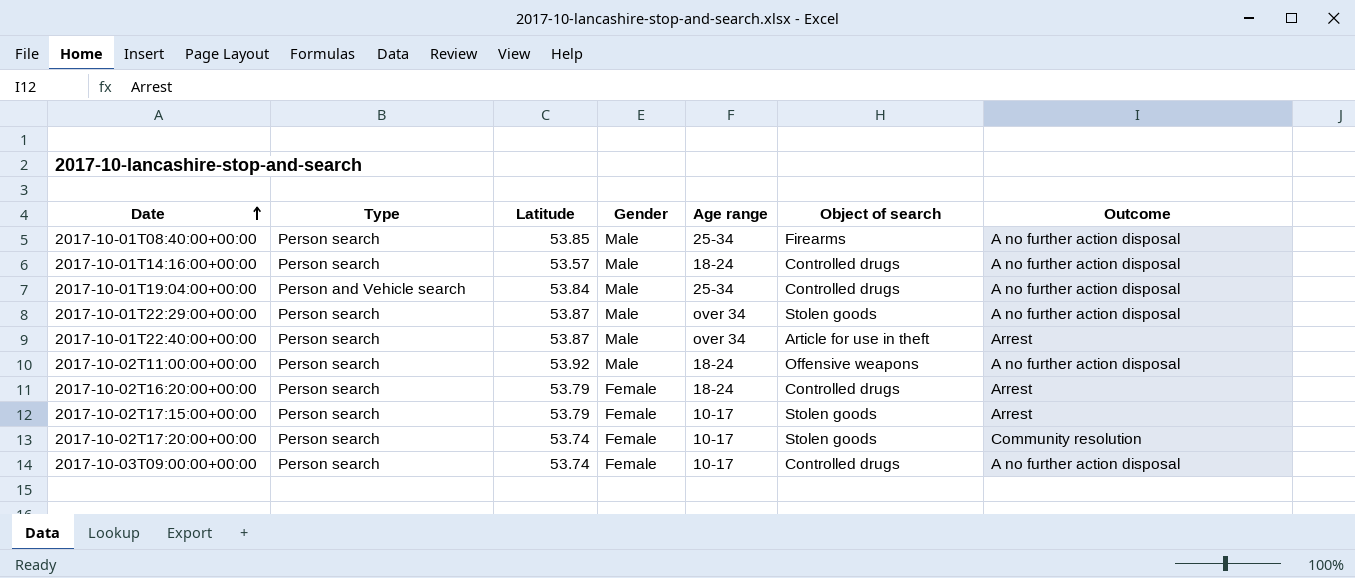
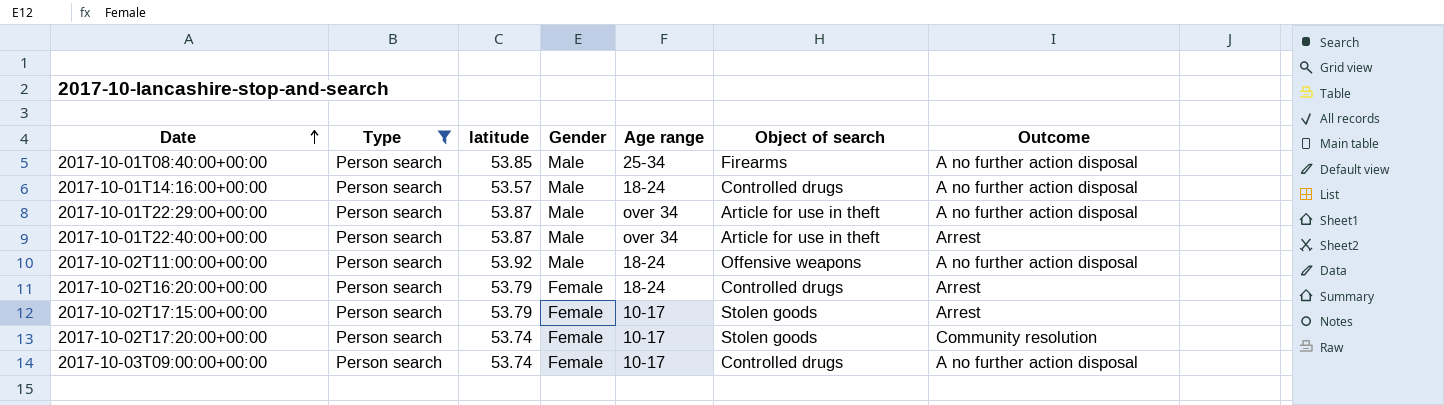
filter: none -> Type = Person search
column name: Latitude -> latitude
2017-10-01T22:29:00+00:00 | Object of search: Stolen goods -> Article for use in theft

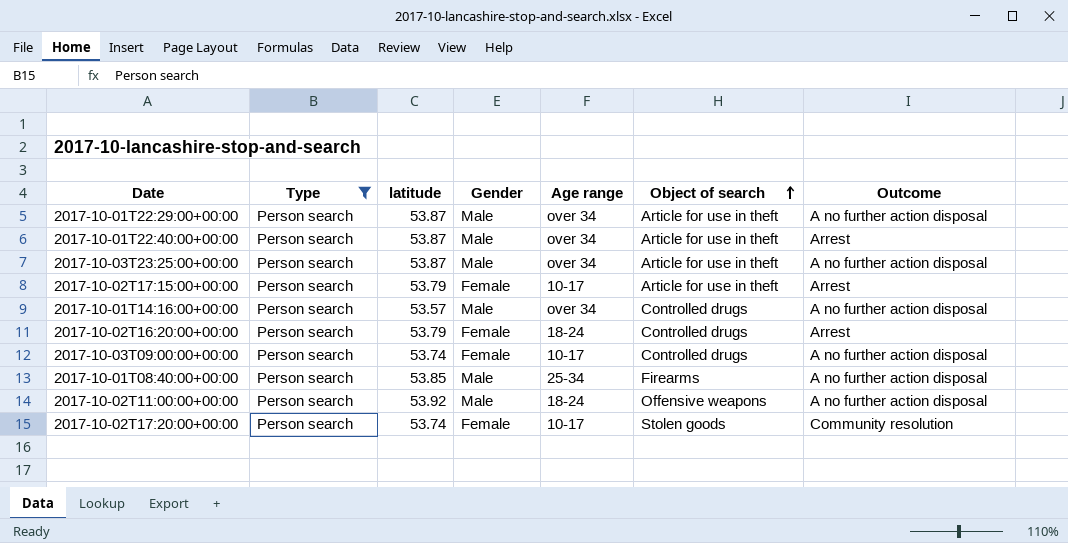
row order: Date ascending -> Object of search ascending
row 2017-10-03T23:25:00+00:00: none -> Person search | 53.87 | Male | over 34 | Article for use in theft | A no further action disposal
2017-10-02T17:15:00+00:00 | Object of search: Stolen goods -> Article for use in theft
2017-10-01T14:16:00+00:00 | Age range: 18-24 -> over 34

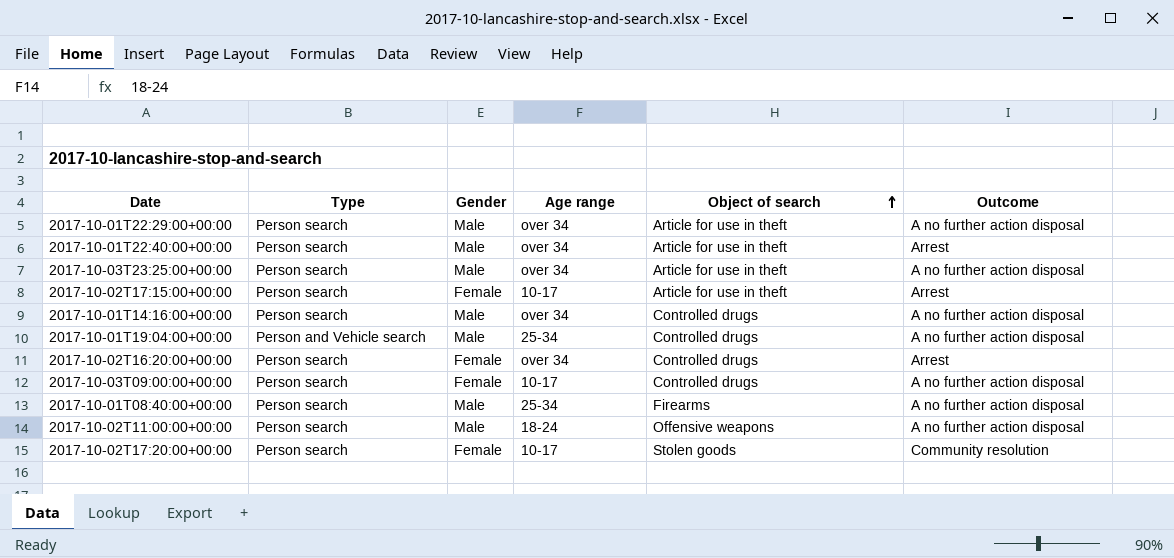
filter: Type = Person search -> none
column latitude | position: 3 -> none
2017-10-02T16:20:00+00:00 | Age range: 18-24 -> over 34

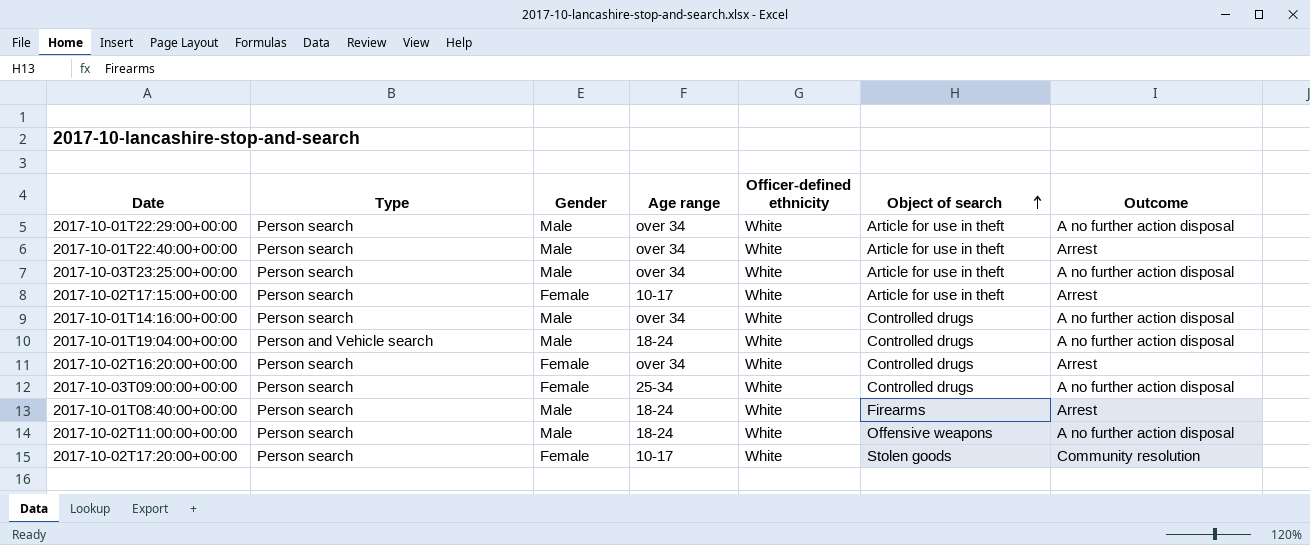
column Officer-defined ethnicity | position: none -> 5
2017-10-01T19:04:00+00:00 | Age range: 25-34 -> 18-24
2017-10-03T09:00:00+00:00 | Age range: 10-17 -> 25-34
2017-10-01T08:40:00+00:00 | Age range: 25-34 -> 18-24
2017-10-01T08:40:00+00:00 | Outcome: A no further action disposal -> Arrest

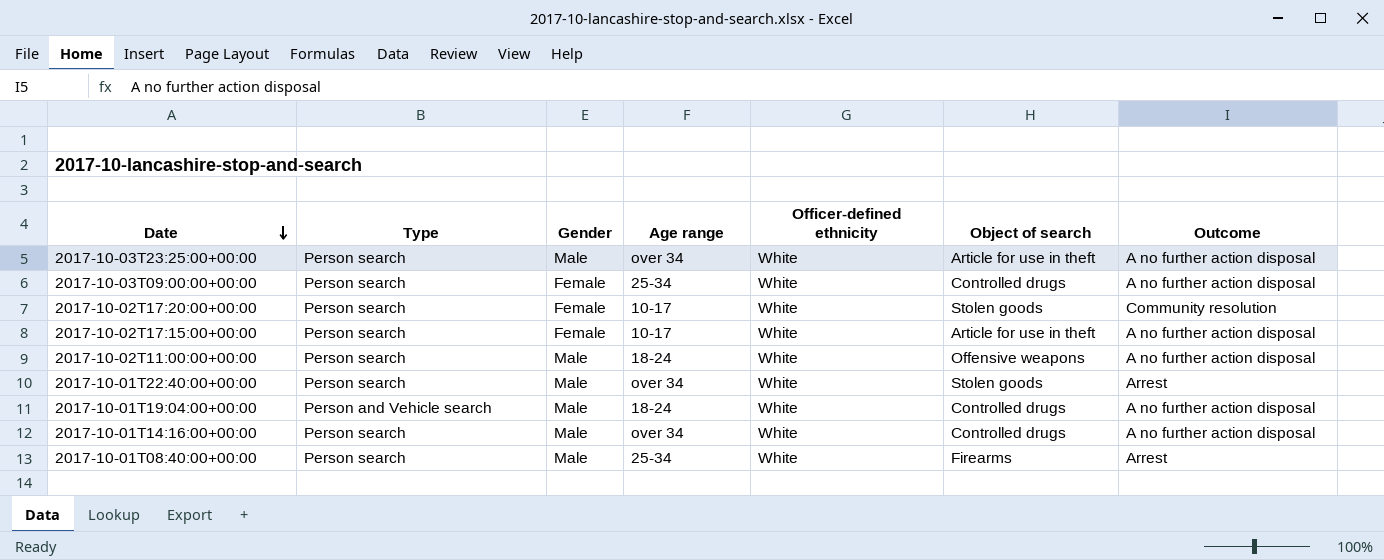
row order: Object of search ascending -> Date descending
row 2017-10-01T22:29:00+00:00: Person search | Male | over 34 | White | Article for use in theft | A no further action disposal -> none
row 2017-10-02T16:20:00+00:00: Person search | Female | over 34 | White | Controlled drugs | Arrest -> none
2017-10-02T17:15:00+00:00 | Outcome: Arrest -> A no further action disposal
2017-10-01T22:40:00+00:00 | Object of search: Article for use in theft -> Stolen goods
2017-10-01T08:40:00+00:00 | Age range: 18-24 -> 25-34

